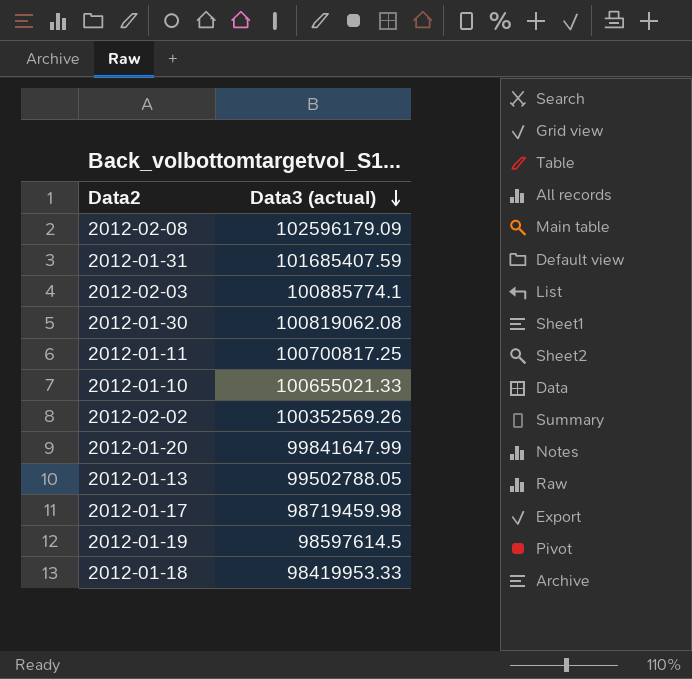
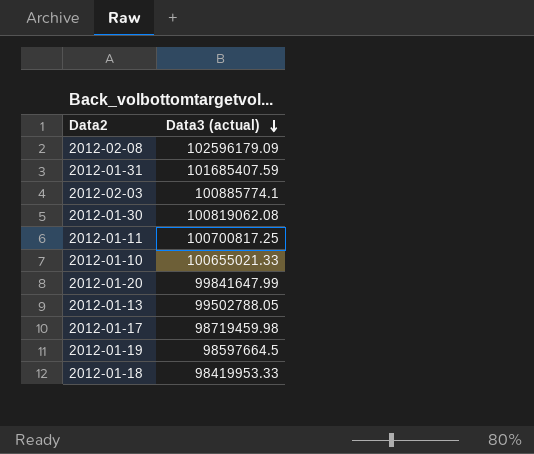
row 2012-02-02: 100352569.26 -> none
2012-01-19 | Data3 (actual): 98597614.5 -> 98597664.5

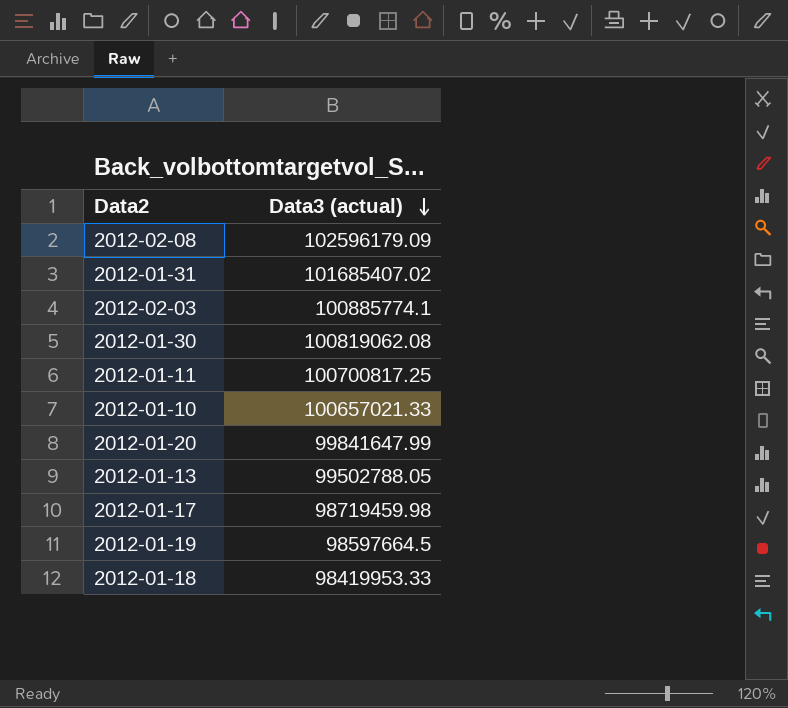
2012-01-31 | Data3 (actual): 101685407.59 -> 101685407.02
2012-01-10 | Data3 (actual): 100655021.33 -> 100657021.33

